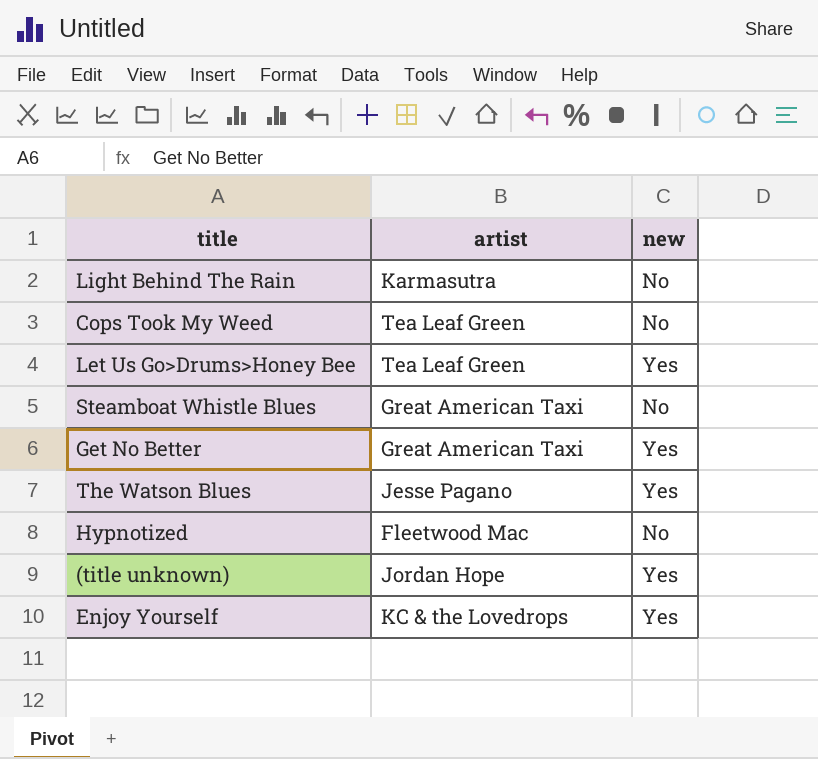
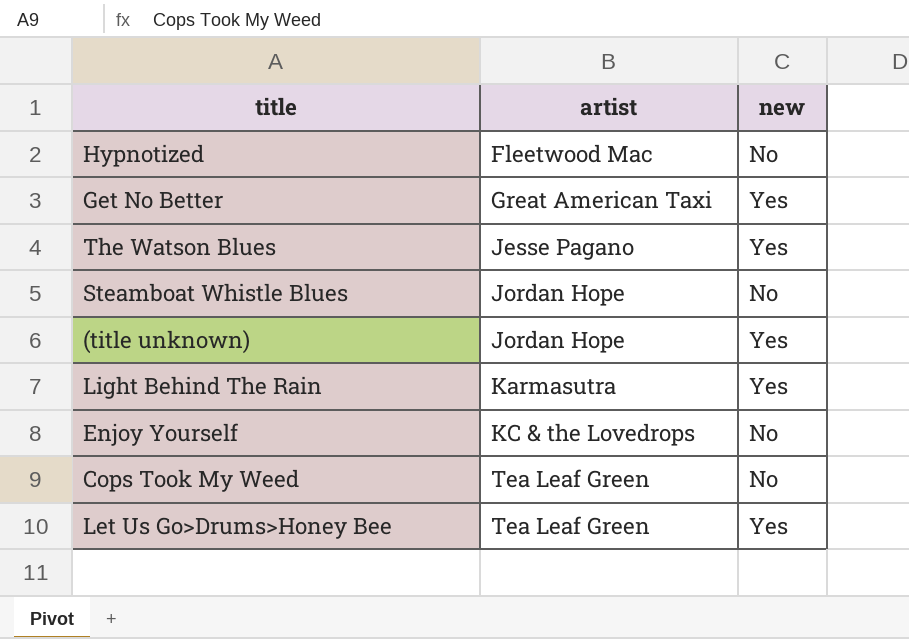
row order: none -> artist ascending
Steamboat Whistle Blues | artist: Great American Taxi -> Jordan Hope
Light Behind The Rain | new: No -> Yes
Enjoy Yourself | new: Yes -> No

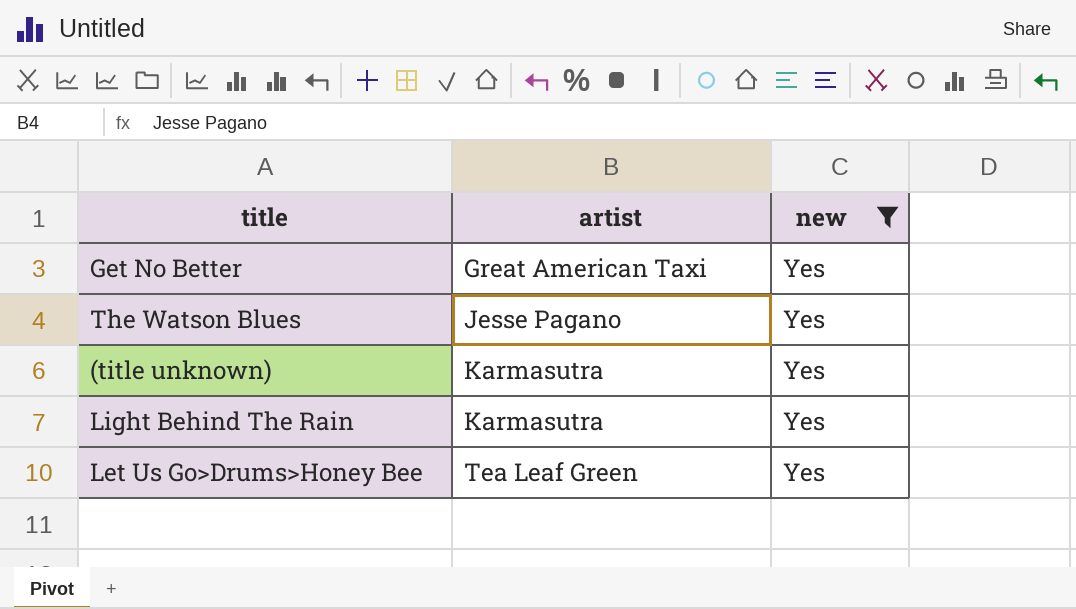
filter: none -> new = Yes
(title unknown) | artist: Jordan Hope -> Karmasutra

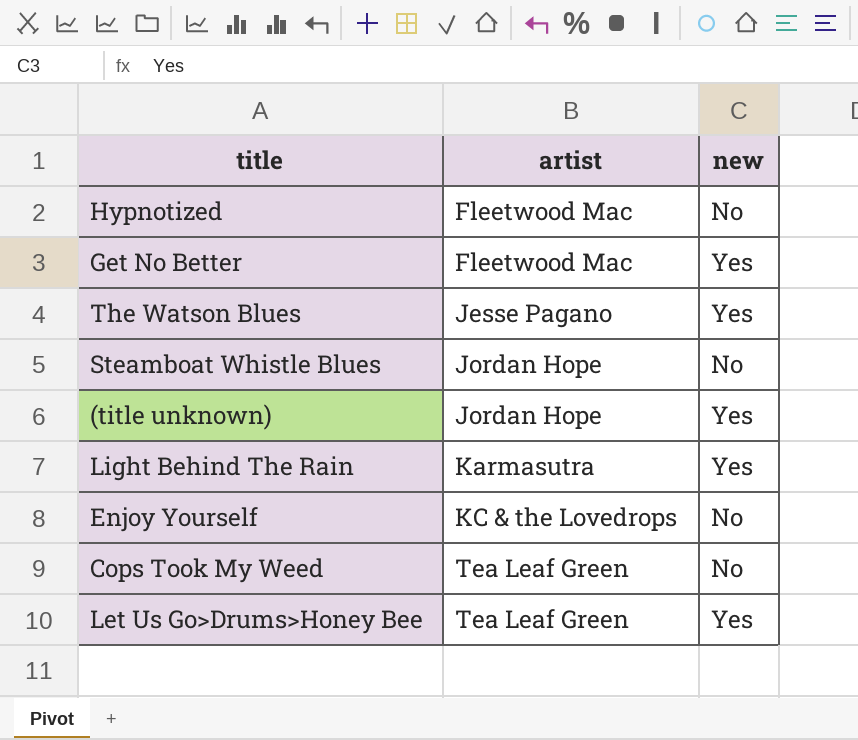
filter: new = Yes -> none
Get No Better | artist: Great American Taxi -> Fleetwood Mac
(title unknown) | artist: Karmasutra -> Jordan Hope

